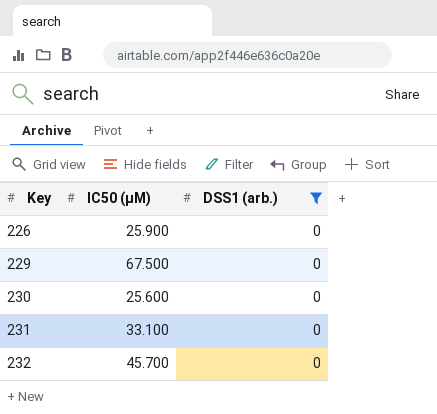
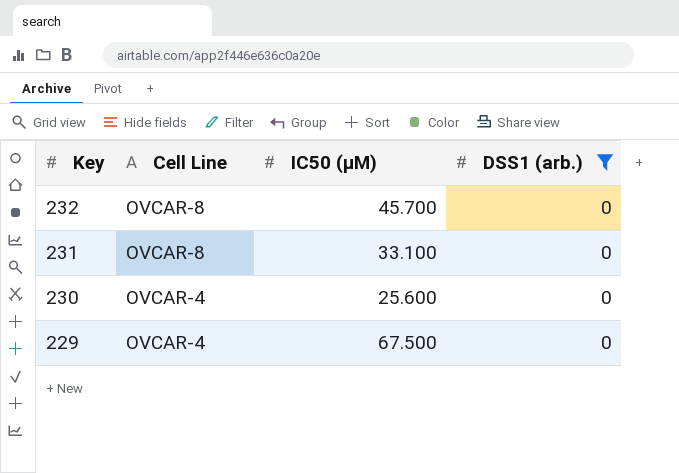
row order: Key ascending -> Key descending
column Cell Line | position: none -> 2
row 226: 25.900 | 0 -> none

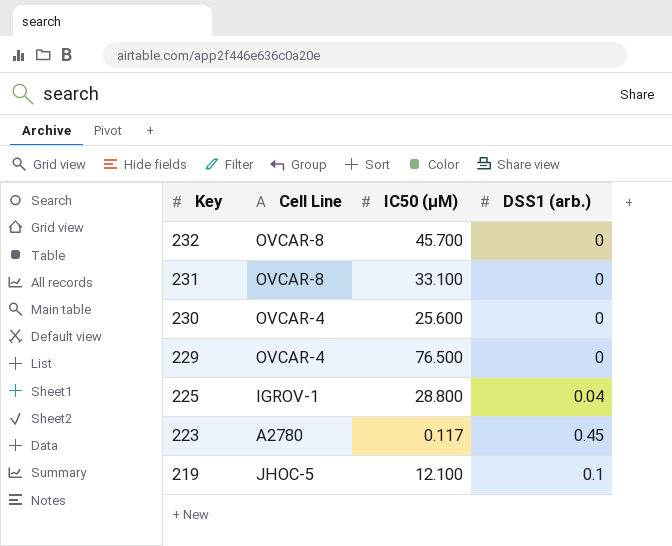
filter: DSS1 (arb.) = 0 -> none
229 | IC50 (µM): 67.500 -> 76.500

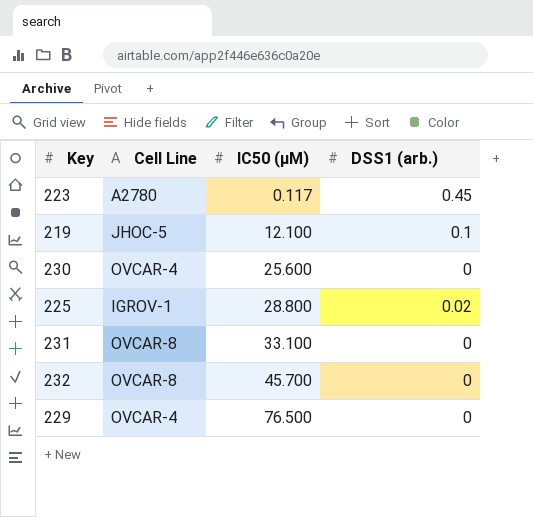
row order: Key descending -> IC50 (µM) ascending
225 | DSS1 (arb.): 0.04 -> 0.02

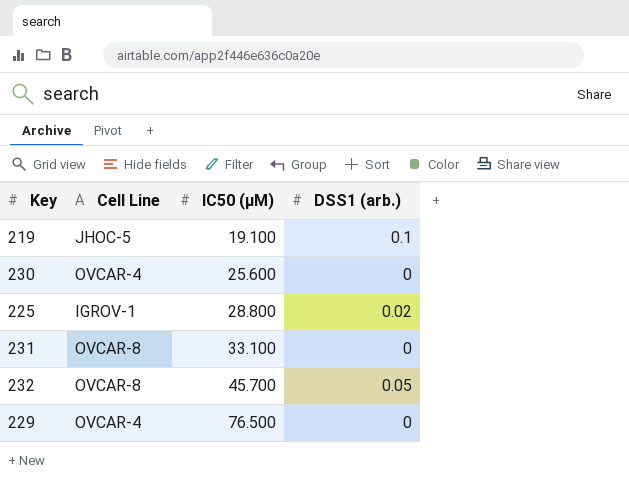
row 223: A2780 | 0.117 | 0.45 -> none
219 | IC50 (µM): 12.100 -> 19.100
232 | DSS1 (arb.): 0 -> 0.05

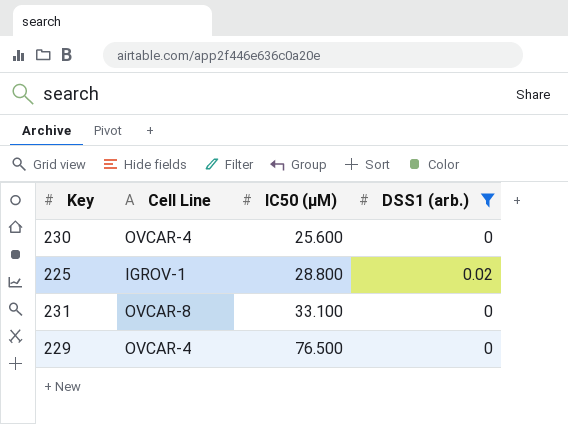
filter: none -> DSS1 (arb.) <= 0.02

